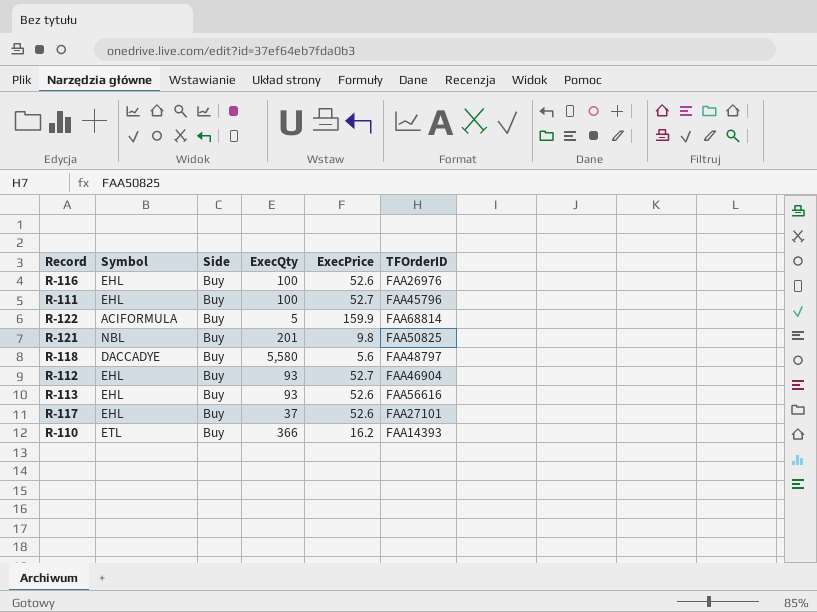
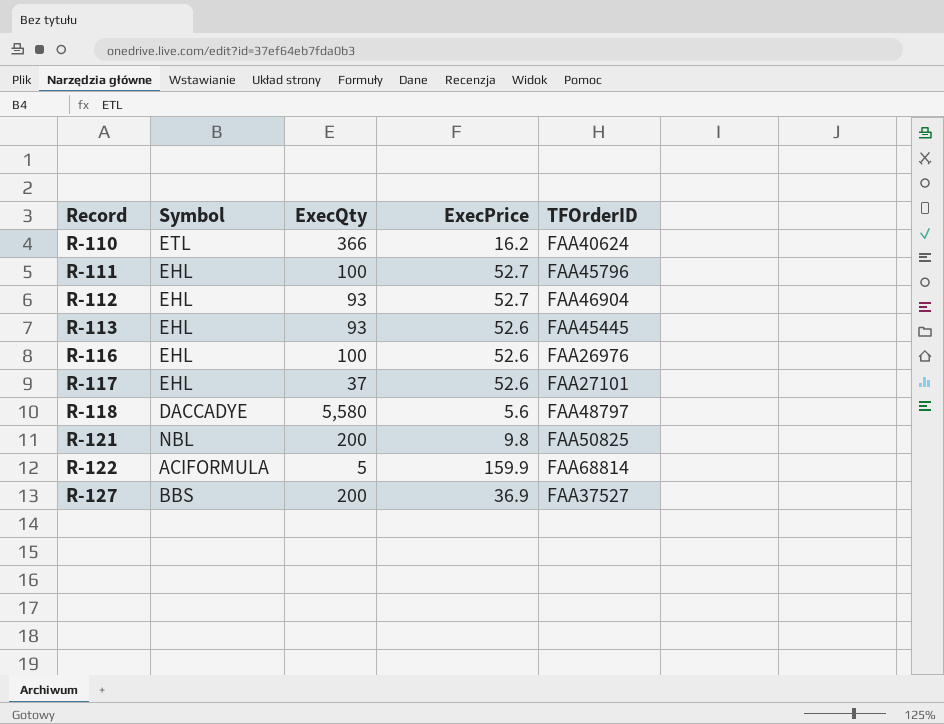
row order: none -> Record ascending
column Side | position: 3 -> none
R-110 | TFOrderID: FAA14393 -> FAA40624
R-113 | TFOrderID: FAA56616 -> FAA45445
R-121 | ExecQty: 201 -> 200
row R-127: none -> BBS | 200 | 36.9 | FAA37527

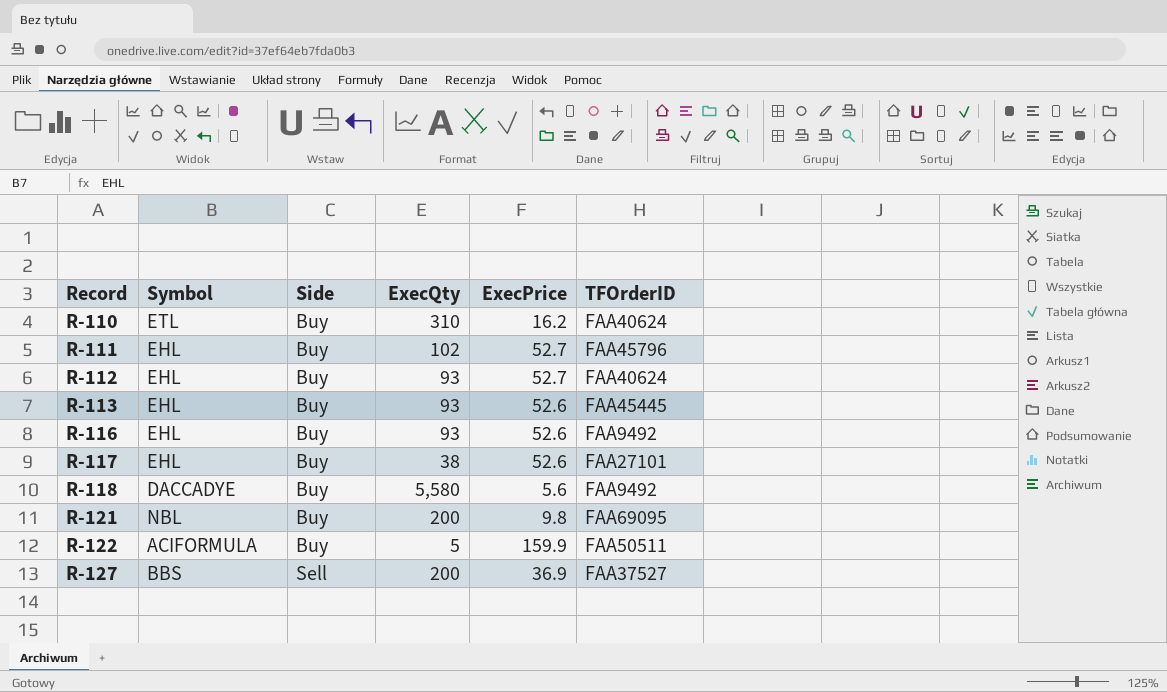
column Side | position: none -> 3
R-110 | ExecQty: 366 -> 310
R-111 | ExecQty: 100 -> 102
R-112 | TFOrderID: FAA46904 -> FAA40624
R-116 | ExecQty: 100 -> 93
R-116 | TFOrderID: FAA26976 -> FAA9492
R-117 | ExecQty: 37 -> 38
R-118 | TFOrderID: FAA48797 -> FAA9492
R-121 | TFOrderID: FAA50825 -> FAA69095
R-122 | TFOrderID: FAA68814 -> FAA50511

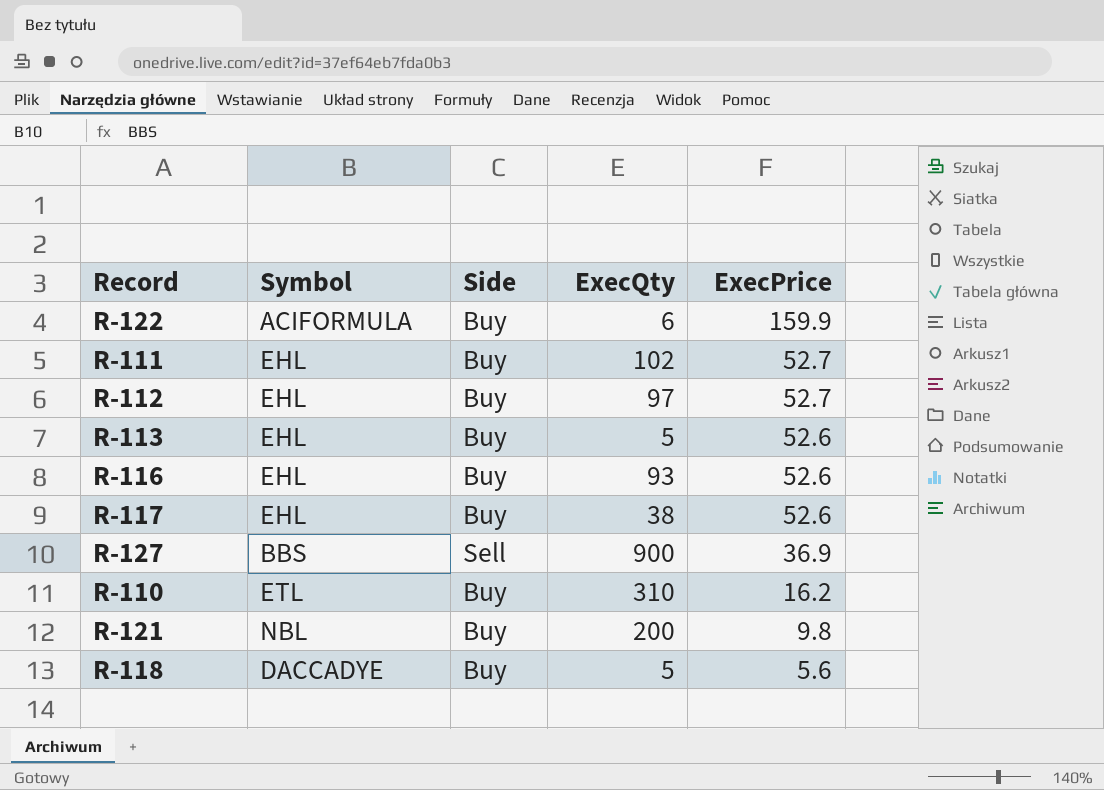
row order: Record ascending -> ExecPrice descending
column TFOrderID | position: 6 -> none
R-122 | ExecQty: 5 -> 6
R-112 | ExecQty: 93 -> 97
R-113 | ExecQty: 93 -> 5
R-127 | ExecQty: 200 -> 900
R-118 | ExecQty: 5,580 -> 5

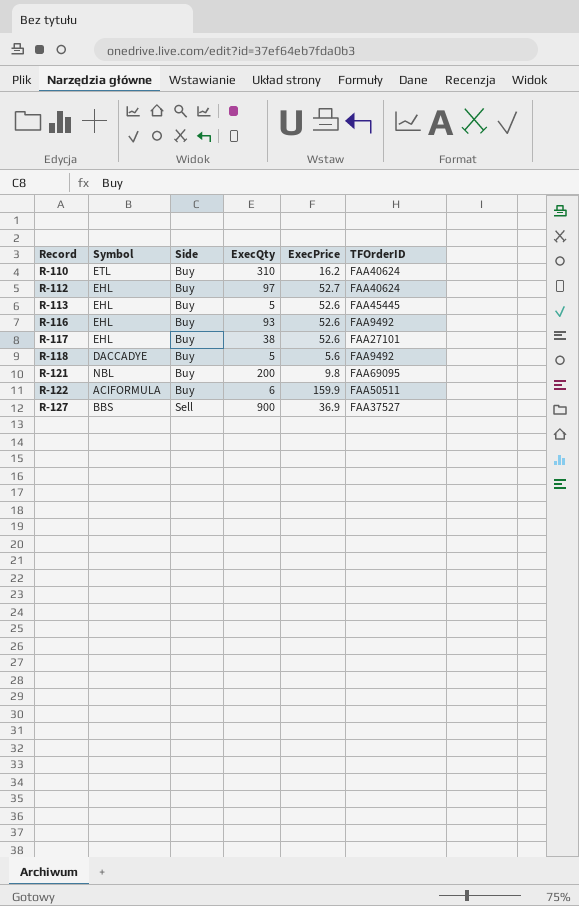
row order: ExecPrice descending -> Record ascending
column TFOrderID | position: none -> 6
row R-111: EHL | Buy | 102 | 52.7 -> none

